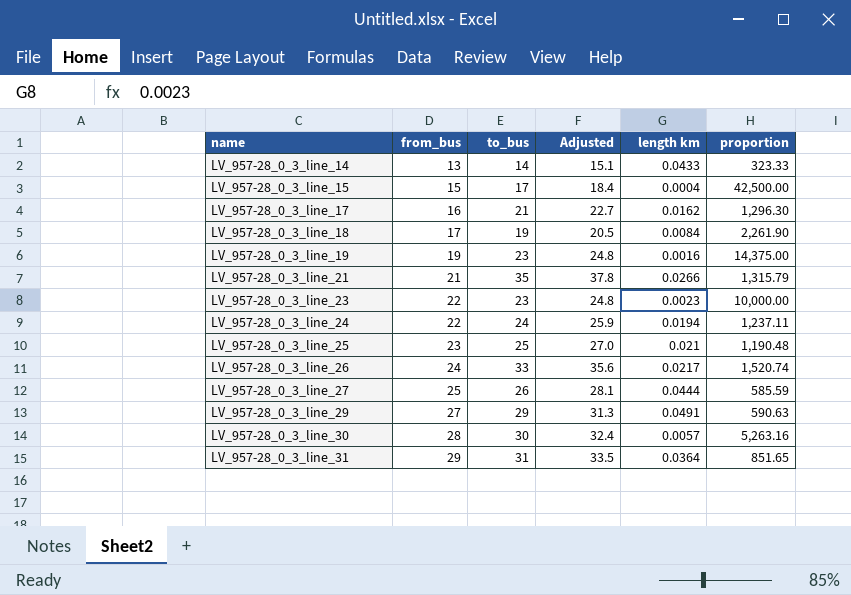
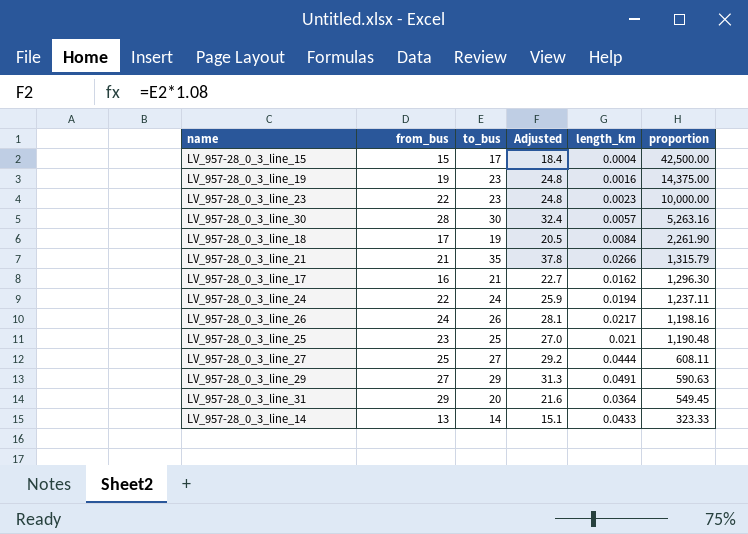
row order: name ascending -> proportion descending
column name: length km -> length_km
LV_957-28_0_3_line_26 | to_bus: 33 -> 26
LV_957-28_0_3_line_26 | Adjusted: 35.6 -> 28.1
LV_957-28_0_3_line_26 | proportion: 1,520.74 -> 1,198.16
LV_957-28_0_3_line_27 | to_bus: 26 -> 27
LV_957-28_0_3_line_27 | Adjusted: 28.1 -> 29.2
LV_957-28_0_3_line_27 | proportion: 585.59 -> 608.11
LV_957-28_0_3_line_31 | to_bus: 31 -> 20
LV_957-28_0_3_line_31 | Adjusted: 33.5 -> 21.6
LV_957-28_0_3_line_31 | proportion: 851.65 -> 549.45

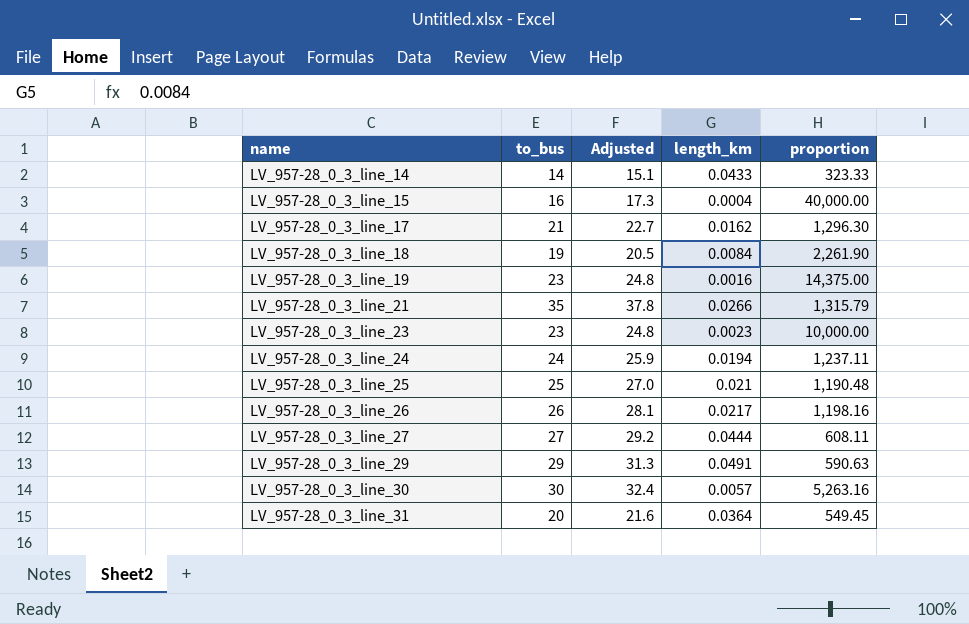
row order: proportion descending -> name ascending
column from_bus | position: 2 -> none
LV_957-28_0_3_line_15 | to_bus: 17 -> 16
LV_957-28_0_3_line_15 | Adjusted: 18.4 -> 17.3
LV_957-28_0_3_line_15 | proportion: 42,500.00 -> 40,000.00

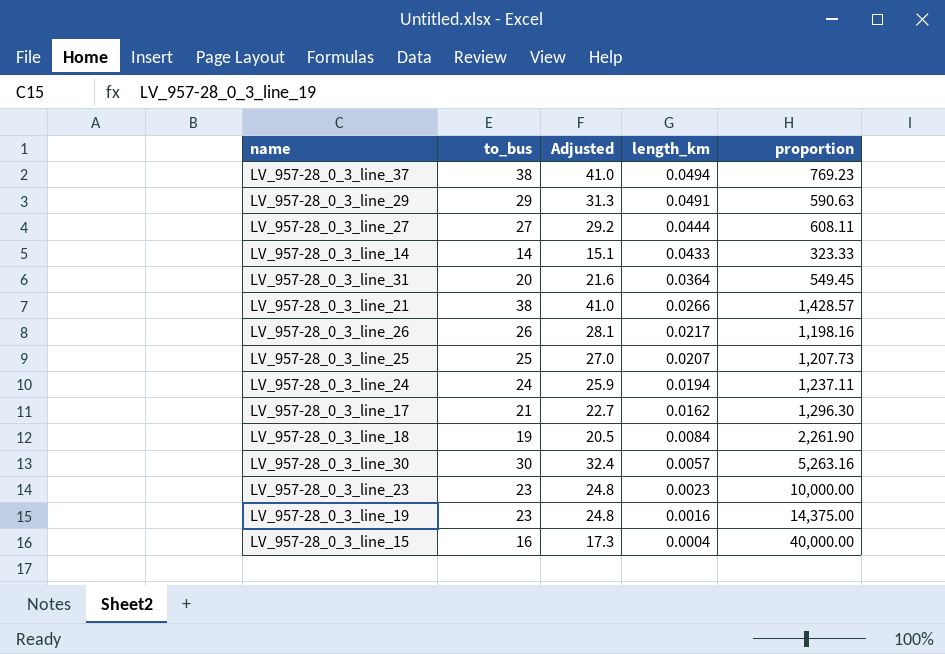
row order: name ascending -> length_km descending
row LV_957-28_0_3_line_37: none -> 38 | 41.0 | 0.0494 | 769.23
LV_957-28_0_3_line_21 | to_bus: 35 -> 38
LV_957-28_0_3_line_21 | Adjusted: 37.8 -> 41.0
LV_957-28_0_3_line_21 | proportion: 1,315.79 -> 1,428.57
LV_957-28_0_3_line_25 | length_km: 0.021 -> 0.0207
LV_957-28_0_3_line_25 | proportion: 1,190.48 -> 1,207.73

